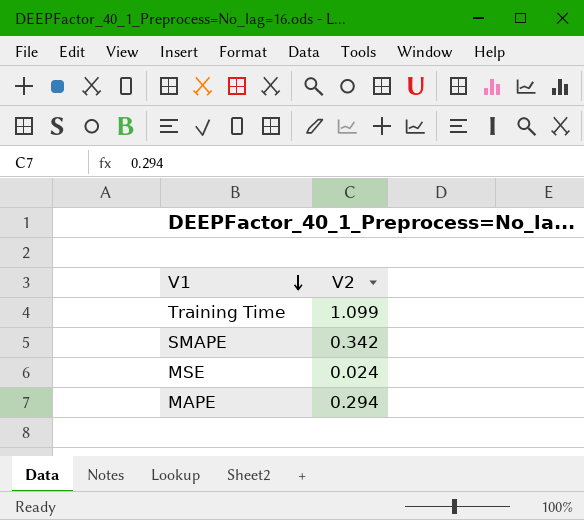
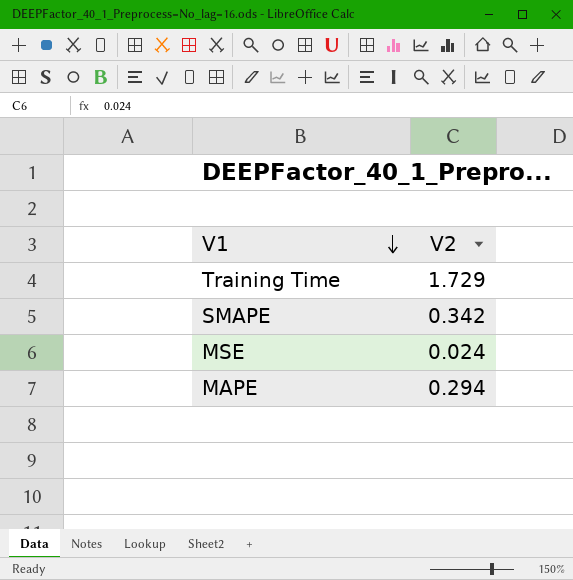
Training Time | V2: 1.099 -> 1.729

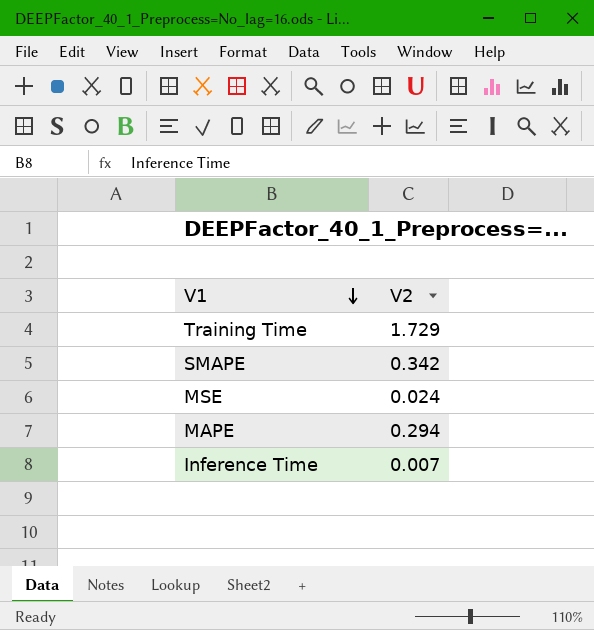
row Inference Time: none -> 0.007

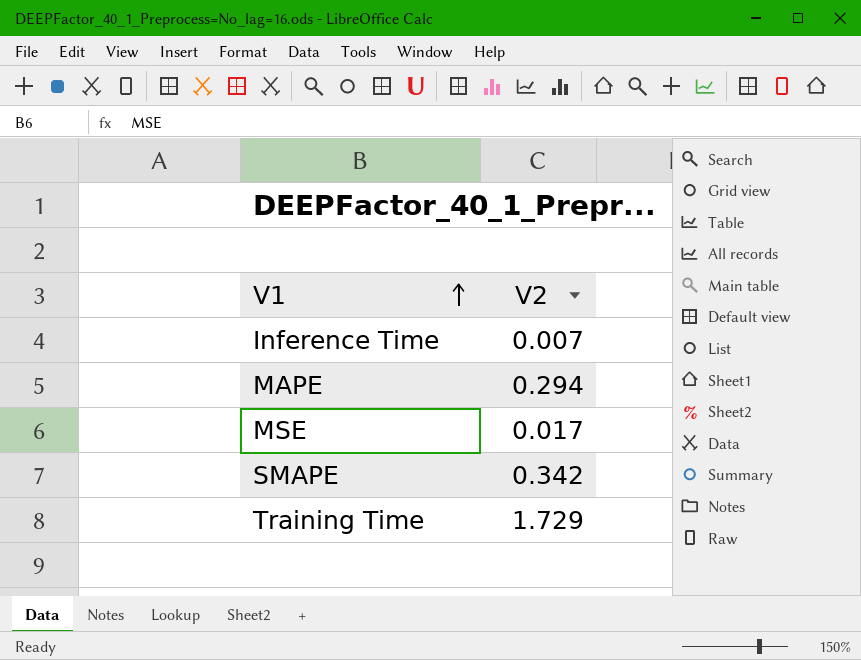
row order: V1 descending -> V1 ascending
MSE | V2: 0.024 -> 0.017

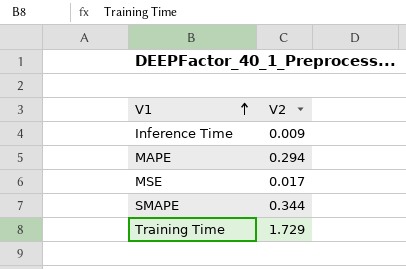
Inference Time | V2: 0.007 -> 0.009
SMAPE | V2: 0.342 -> 0.344

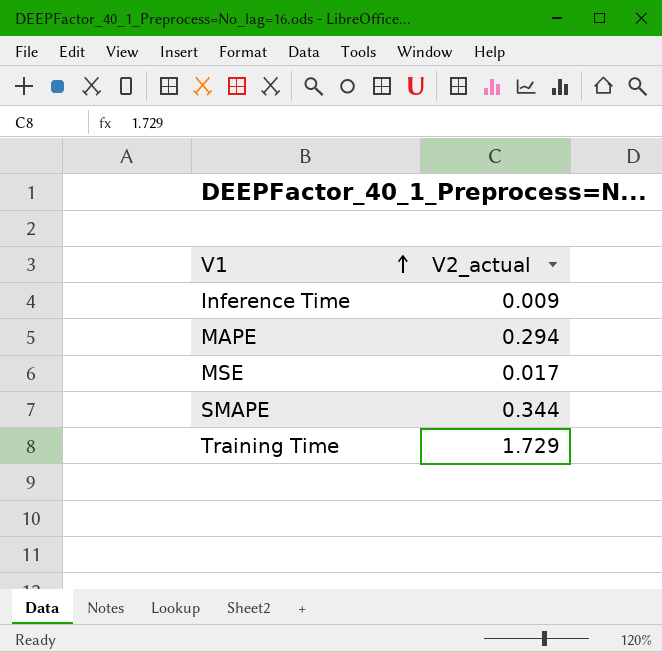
column name: V2 -> V2_actual

